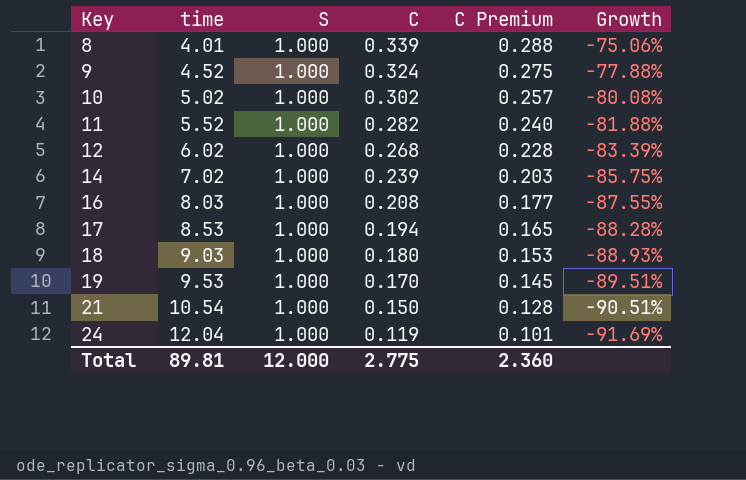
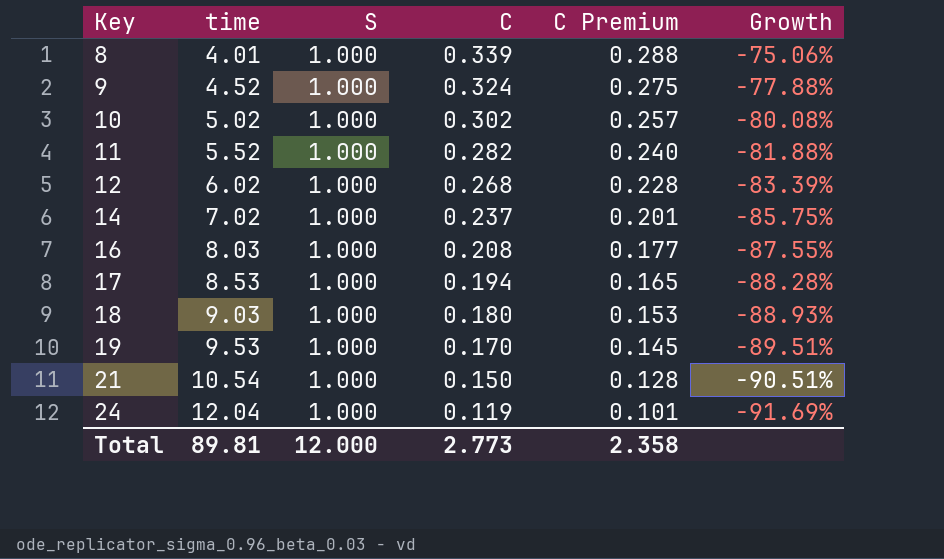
14 | C: 0.239 -> 0.237
14 | C Premium: 0.203 -> 0.201
Total | C: 2.775 -> 2.773
Total | C Premium: 2.360 -> 2.358

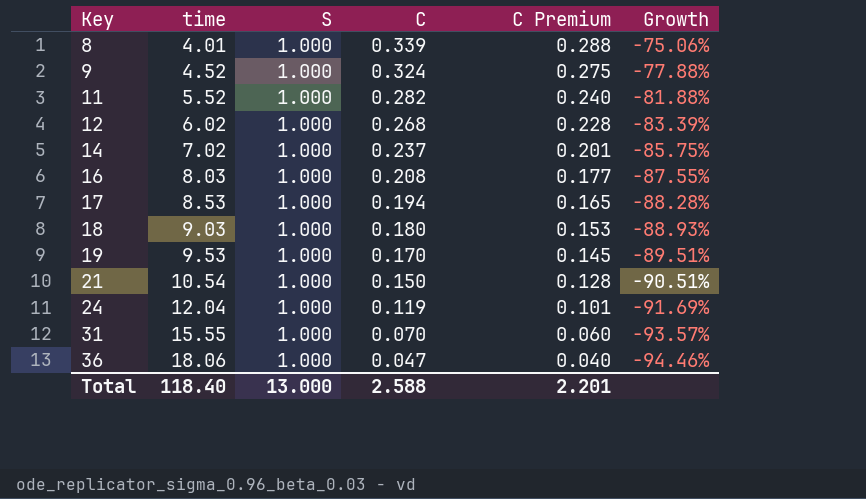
row 10: 5.02 | 1.000 | 0.302 | 0.257 | -80.08% -> none
row 31: none -> 15.55 | 1.000 | 0.070 | 0.060 | -93.57%
row 36: none -> 18.06 | 1.000 | 0.047 | 0.040 | -94.46%
Total | time: 89.81 -> 118.40
Total | S: 12.000 -> 13.000
Total | C: 2.773 -> 2.588
Total | C Premium: 2.358 -> 2.201

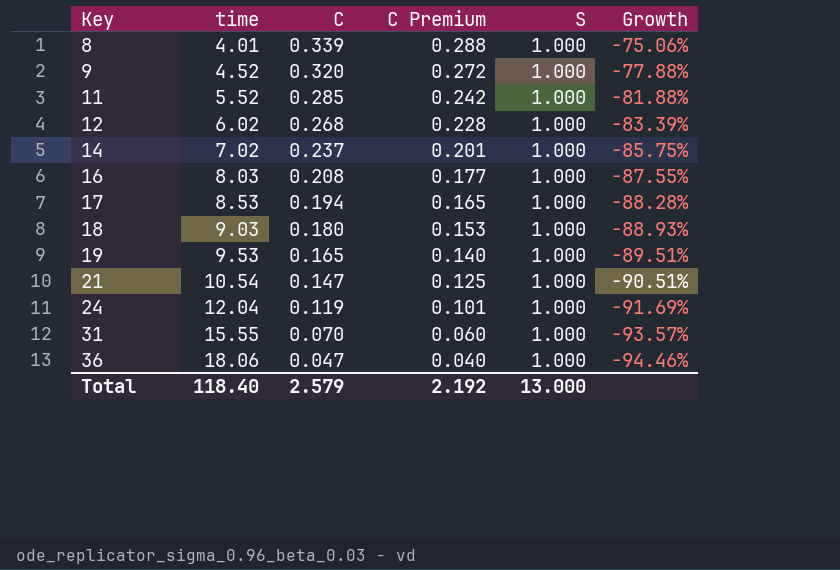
column S | position: 3 -> 5
9 | C: 0.324 -> 0.320
9 | C Premium: 0.275 -> 0.272
11 | C: 0.282 -> 0.285
11 | C Premium: 0.240 -> 0.242
19 | C: 0.170 -> 0.165
19 | C Premium: 0.145 -> 0.140
21 | C: 0.150 -> 0.147
21 | C Premium: 0.128 -> 0.125
Total | C: 2.588 -> 2.579
Total | C Premium: 2.201 -> 2.192

